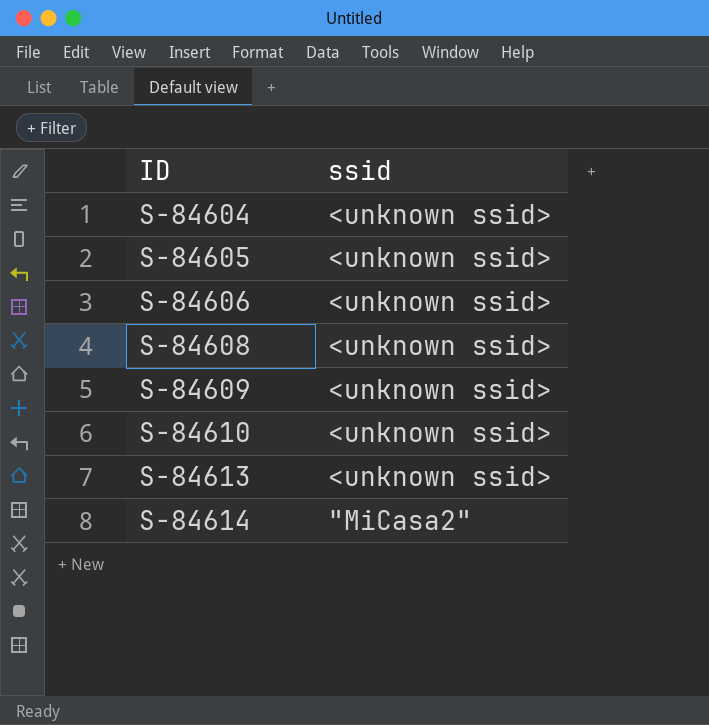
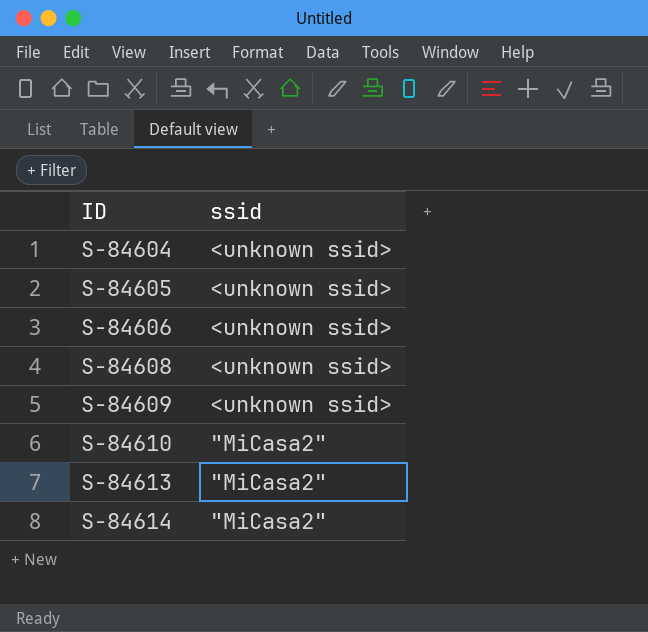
S-84610 | ssid: <unknown ssid> -> "MiCasa2"
S-84613 | ssid: <unknown ssid> -> "MiCasa2"

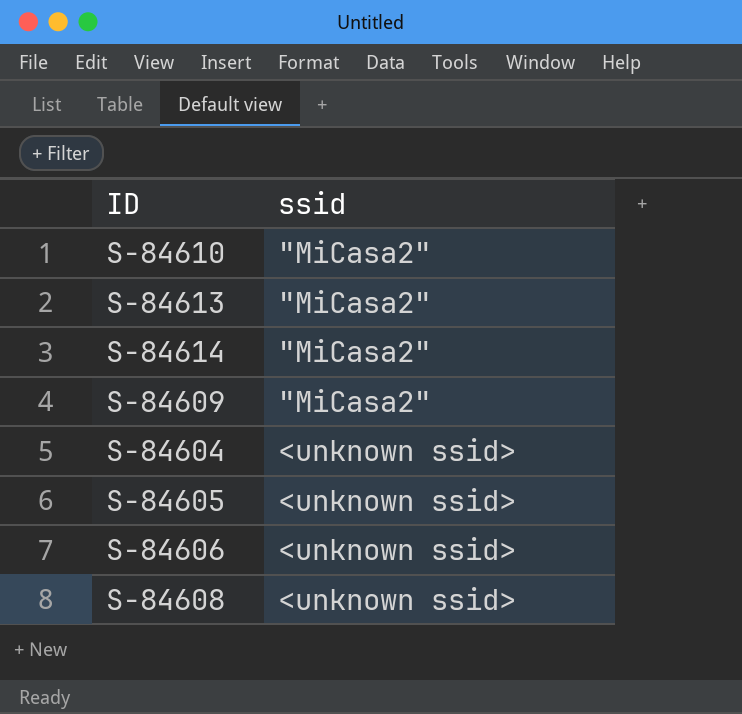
row order: ID ascending -> ssid ascending
S-84609 | ssid: <unknown ssid> -> "MiCasa2"

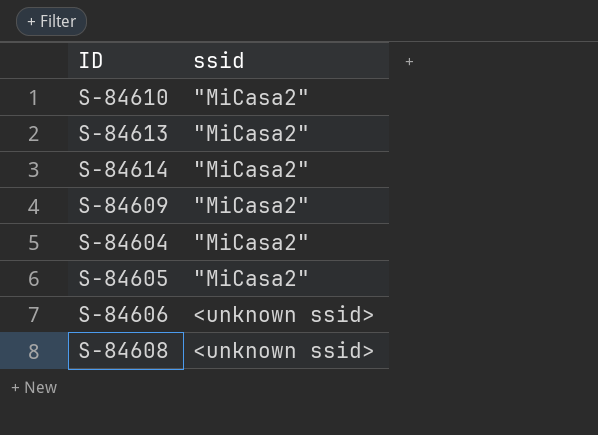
S-84604 | ssid: <unknown ssid> -> "MiCasa2"
S-84605 | ssid: <unknown ssid> -> "MiCasa2"

